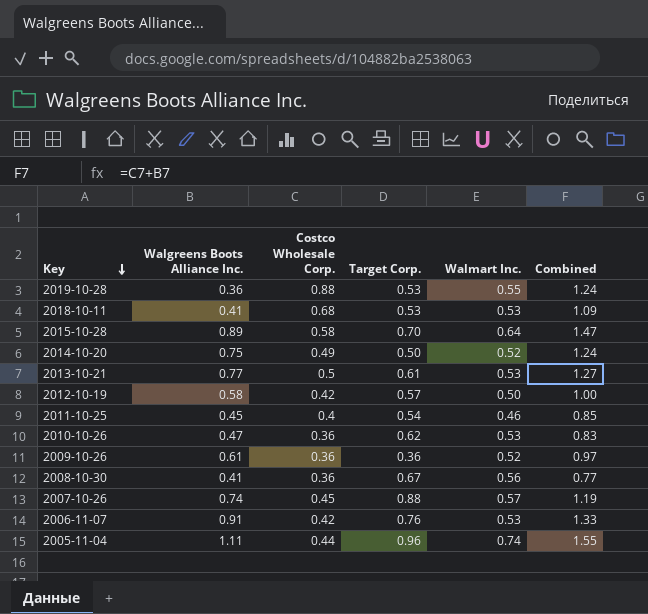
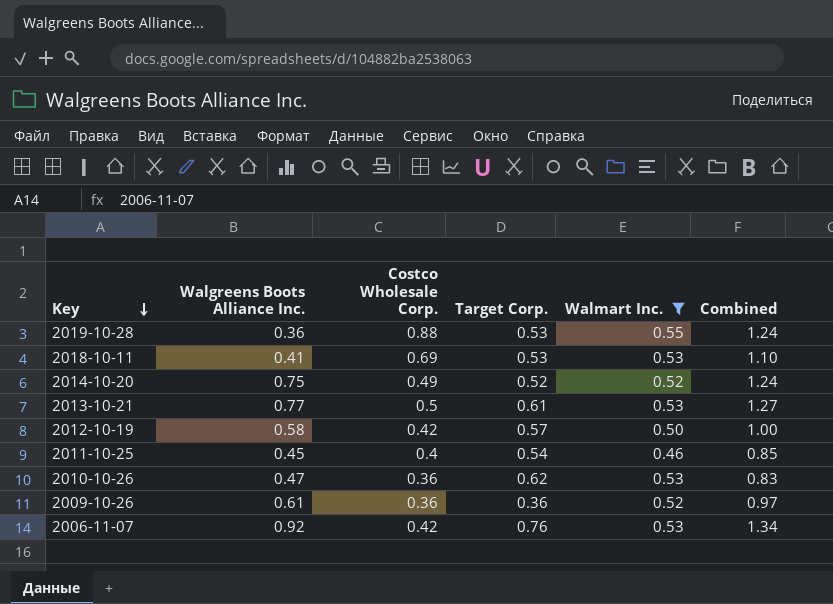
filter: none -> Walmart Inc. <= 0.55
2018-10-11 | Costco Wholesale Corp.: 0.68 -> 0.69
2018-10-11 | Combined: 1.09 -> 1.10
2014-10-20 | Target Corp.: 0.50 -> 0.52
2006-11-07 | Walgreens Boots Alliance Inc.: 0.91 -> 0.92
2006-11-07 | Combined: 1.33 -> 1.34

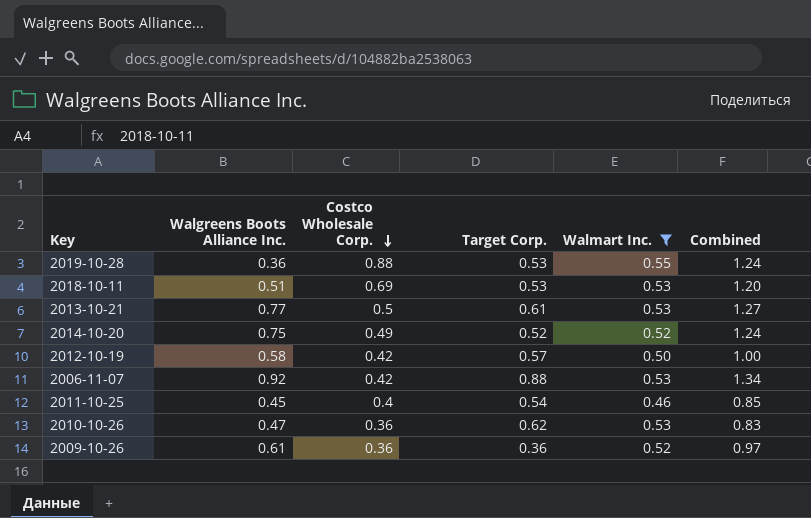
row order: Key descending -> Costco Wholesale Corp. descending
2018-10-11 | Walgreens Boots Alliance Inc.: 0.41 -> 0.51
2018-10-11 | Combined: 1.10 -> 1.20
2006-11-07 | Target Corp.: 0.76 -> 0.88

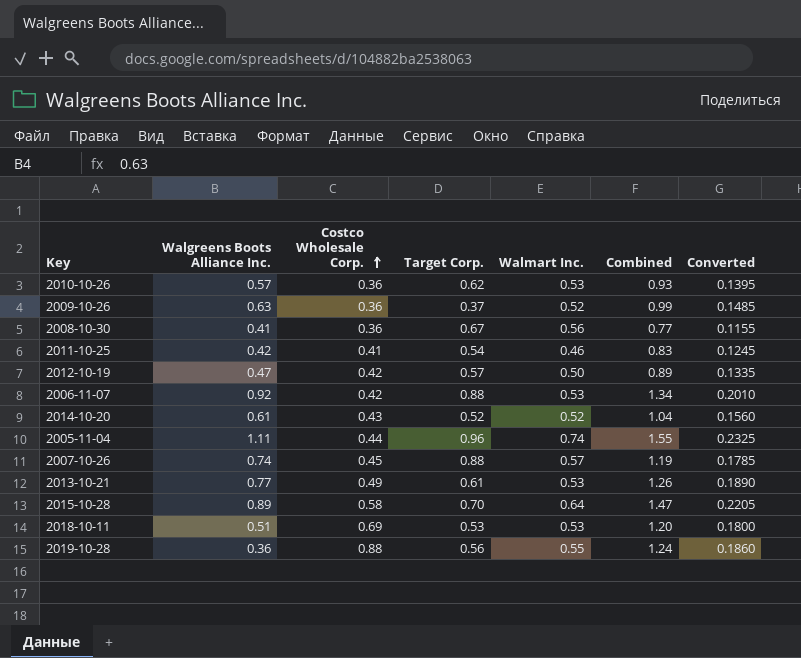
filter: Walmart Inc. <= 0.55 -> none
row order: Costco Wholesale Corp. descending -> Costco Wholesale Corp. ascending
column Converted | formula: none -> [Combined] * 0.15
2010-10-26 | Walgreens Boots Alliance Inc.: 0.47 -> 0.57
2010-10-26 | Combined: 0.83 -> 0.93
2009-10-26 | Walgreens Boots Alliance Inc.: 0.61 -> 0.63
2009-10-26 | Target Corp.: 0.36 -> 0.37
2009-10-26 | Combined: 0.97 -> 0.99
2011-10-25 | Walgreens Boots Alliance Inc.: 0.45 -> 0.42
2011-10-25 | Costco Wholesale Corp.: 0.4 -> 0.41
2011-10-25 | Combined: 0.85 -> 0.83
2012-10-19 | Walgreens Boots Alliance Inc.: 0.58 -> 0.47
2012-10-19 | Combined: 1.00 -> 0.89
2014-10-20 | Walgreens Boots Alliance Inc.: 0.75 -> 0.61
2014-10-20 | Costco Wholesale Corp.: 0.49 -> 0.43
2014-10-20 | Combined: 1.24 -> 1.04
2013-10-21 | Costco Wholesale Corp.: 0.5 -> 0.49
2013-10-21 | Combined: 1.27 -> 1.26
2019-10-28 | Target Corp.: 0.53 -> 0.56

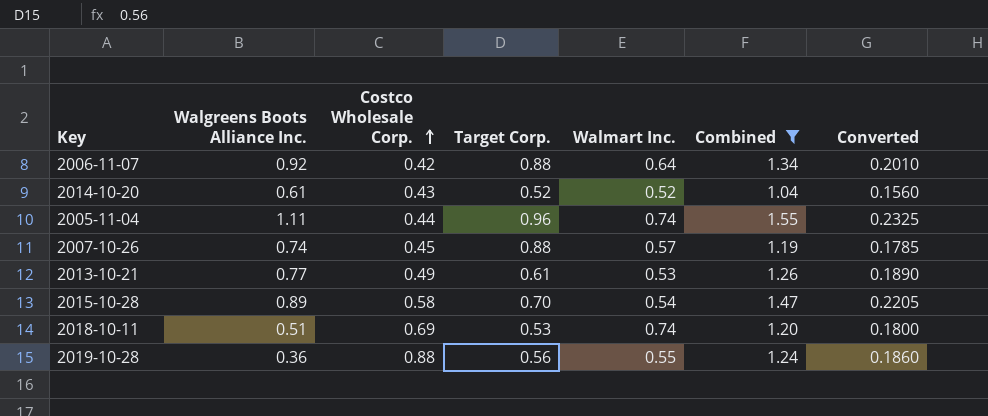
filter: none -> Combined >= 1.04
2006-11-07 | Walmart Inc.: 0.53 -> 0.64
2015-10-28 | Walmart Inc.: 0.64 -> 0.54
2018-10-11 | Walmart Inc.: 0.53 -> 0.74

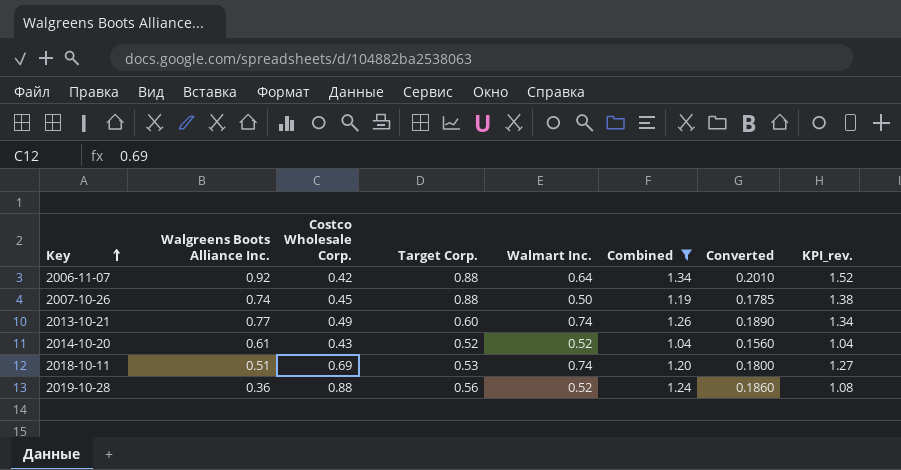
row order: Costco Wholesale Corp. ascending -> Key ascending
column KPI_rev. | formula: none -> [Target Corp.] + [Walmart Inc.]
row 2005-11-04: 1.11 | 0.44 | 0.96 | 0.74 | 1.55 | 0.2325 -> none
row 2015-10-28: 0.89 | 0.58 | 0.70 | 0.54 | 1.47 | 0.2205 -> none
2007-10-26 | Walmart Inc.: 0.57 -> 0.50
2013-10-21 | Target Corp.: 0.61 -> 0.60
2013-10-21 | Walmart Inc.: 0.53 -> 0.74
2019-10-28 | Walmart Inc.: 0.55 -> 0.52

